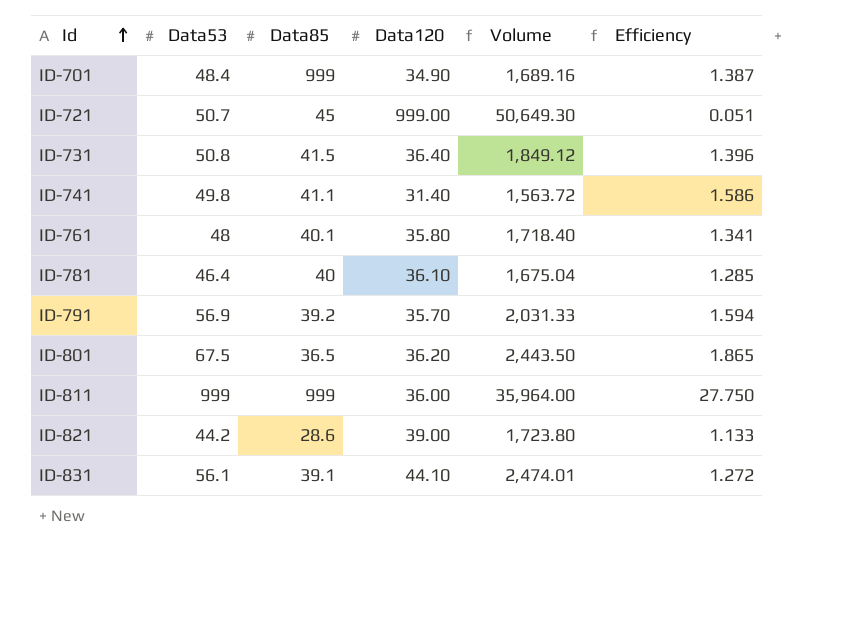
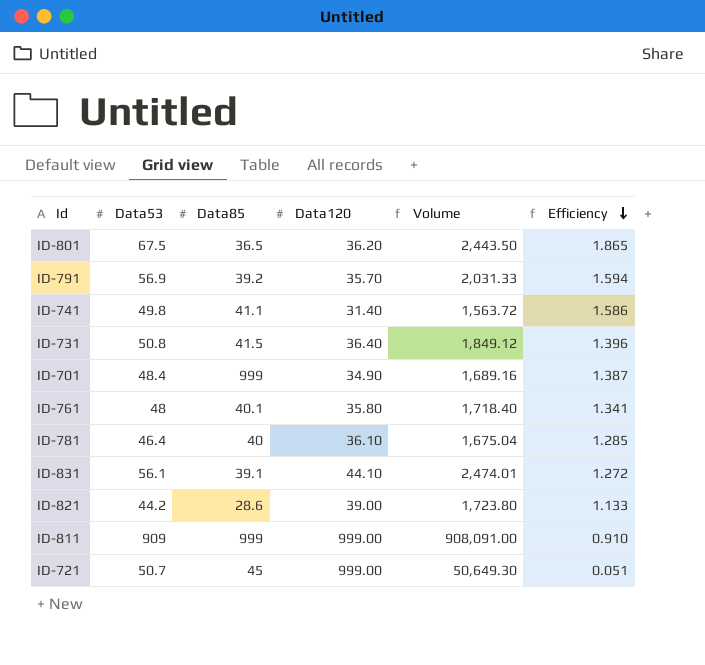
row order: Id ascending -> Efficiency descending
ID-811 | Data53: 999 -> 909
ID-811 | Data120: 36.00 -> 999.00
ID-811 | Volume: 35,964.00 -> 908,091.00
ID-811 | Efficiency: 27.750 -> 0.910

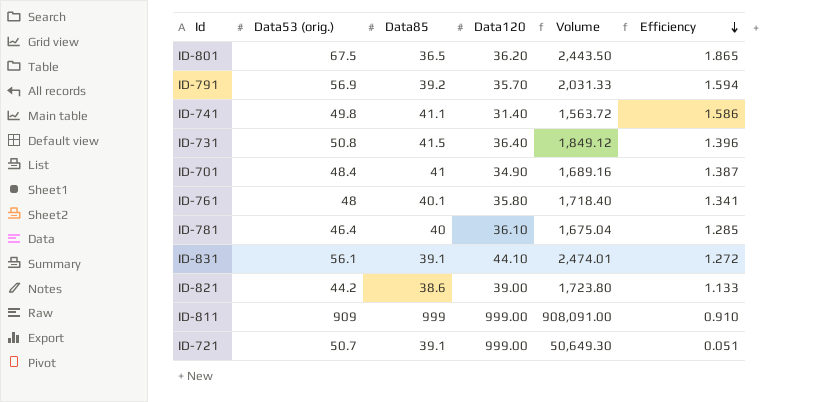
column name: Data53 -> Data53 (orig.)
ID-701 | Data85: 999 -> 41
ID-821 | Data85: 28.6 -> 38.6
ID-721 | Data85: 45 -> 39.1

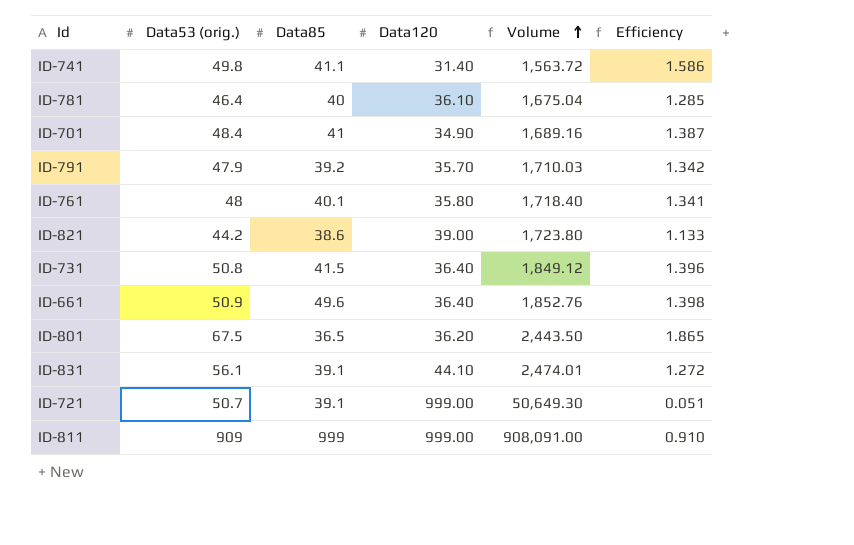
row order: Efficiency descending -> Volume ascending
ID-791 | Data53 (orig.): 56.9 -> 47.9
ID-791 | Volume: 2,031.33 -> 1,710.03
ID-791 | Efficiency: 1.594 -> 1.342
row ID-661: none -> 50.9 | 49.6 | 36.40 | 1,852.76 | 1.398

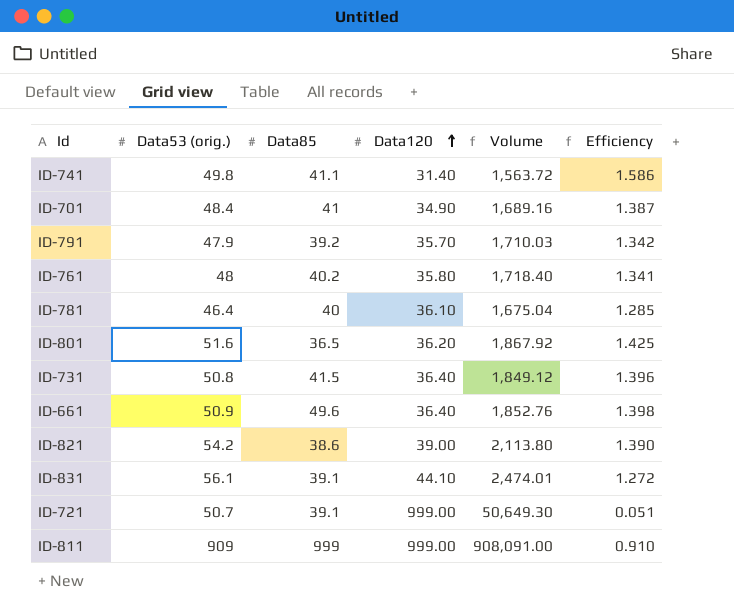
row order: Volume ascending -> Data120 ascending
ID-761 | Data85: 40.1 -> 40.2
ID-801 | Data53 (orig.): 67.5 -> 51.6
ID-801 | Volume: 2,443.50 -> 1,867.92
ID-801 | Efficiency: 1.865 -> 1.425
ID-821 | Data53 (orig.): 44.2 -> 54.2
ID-821 | Volume: 1,723.80 -> 2,113.80
ID-821 | Efficiency: 1.133 -> 1.390

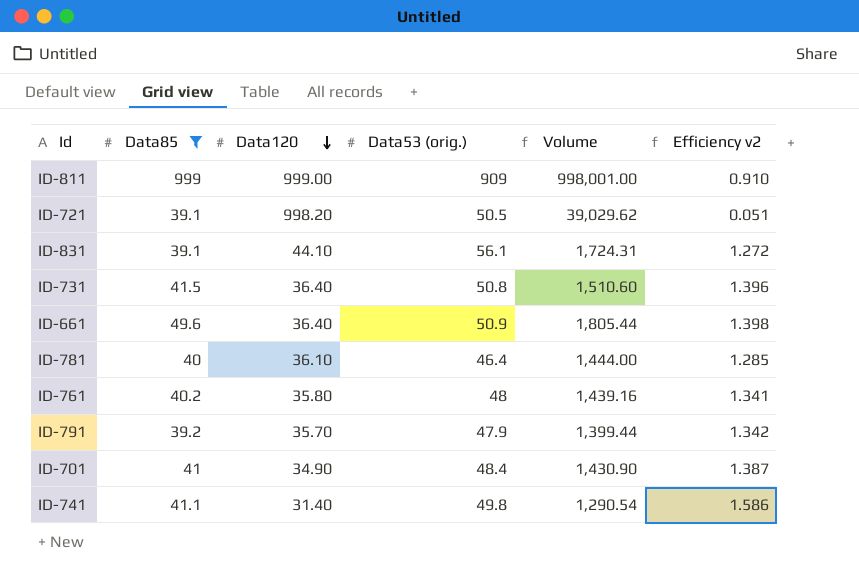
filter: none -> Data85 >= 39.1
row order: Data120 ascending -> Data120 descending
column Data53 (orig.) | position: 2 -> 4
column Volume | formula: [Data53 (orig.)] * [Data120] -> [Data85] * [Data120]
column name: Efficiency -> Efficiency v2
ID-721 | Data120: 999.00 -> 998.20
ID-721 | Data53 (orig.): 50.7 -> 50.5

